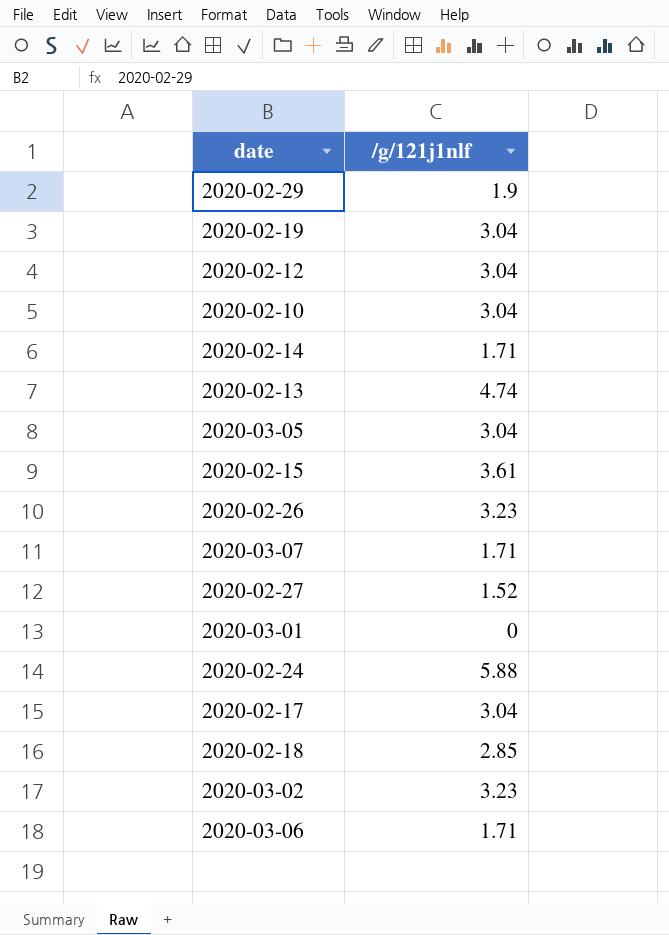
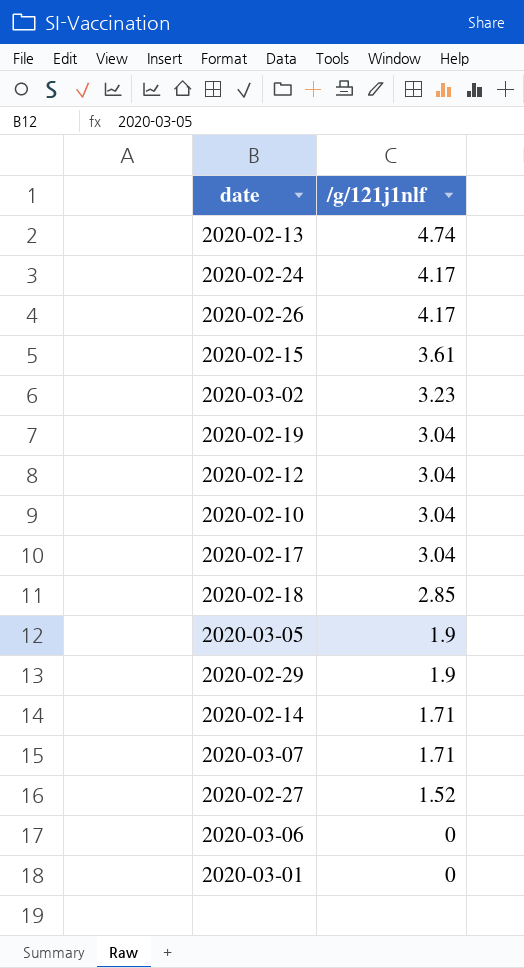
row order: none -> /g/121j1nlf descending
2020-02-24 | /g/121j1nlf: 5.88 -> 4.17
2020-02-26 | /g/121j1nlf: 3.23 -> 4.17
2020-03-05 | /g/121j1nlf: 3.04 -> 1.9
2020-03-06 | /g/121j1nlf: 1.71 -> 0

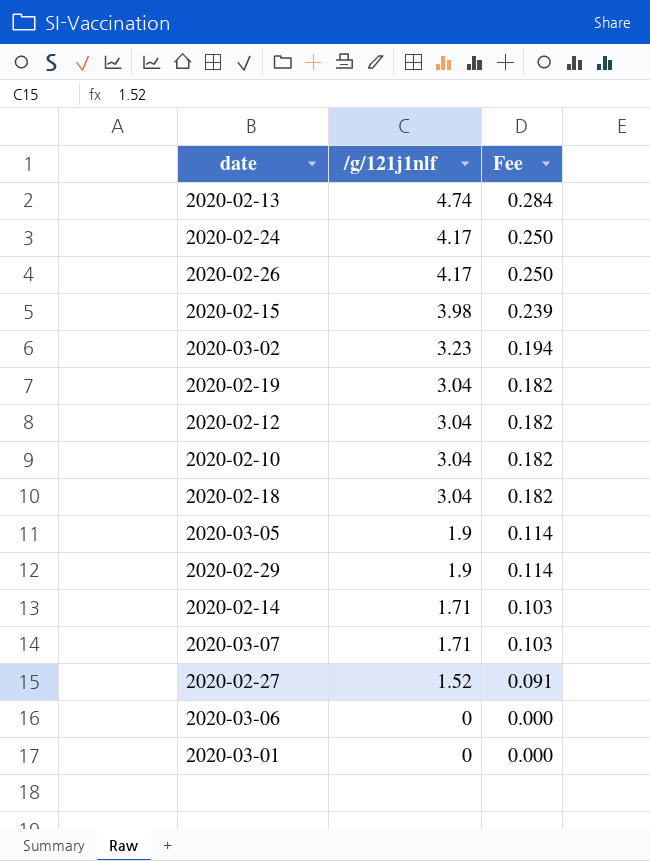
column Fee | formula: none -> [/g/121j1nlf] * 0.06
row 2020-02-17: 3.04 -> none
2020-02-15 | /g/121j1nlf: 3.61 -> 3.98
2020-02-18 | /g/121j1nlf: 2.85 -> 3.04

